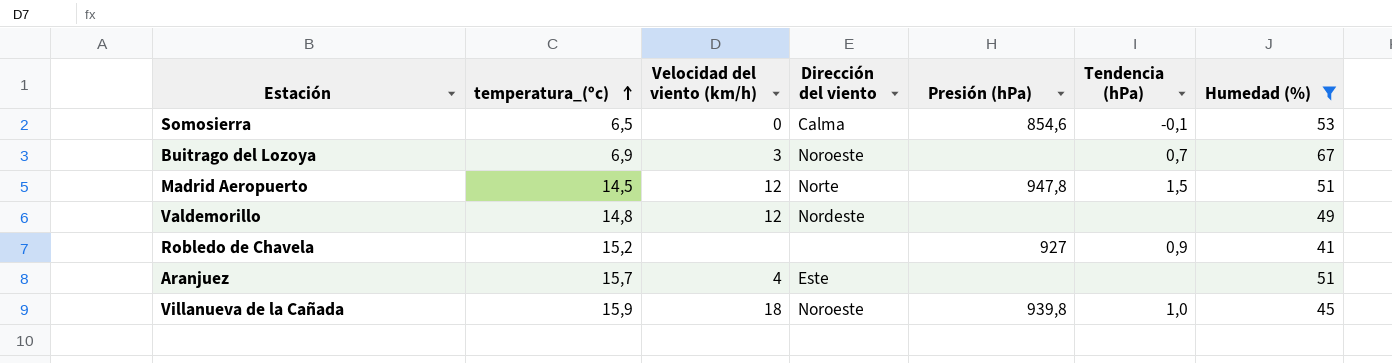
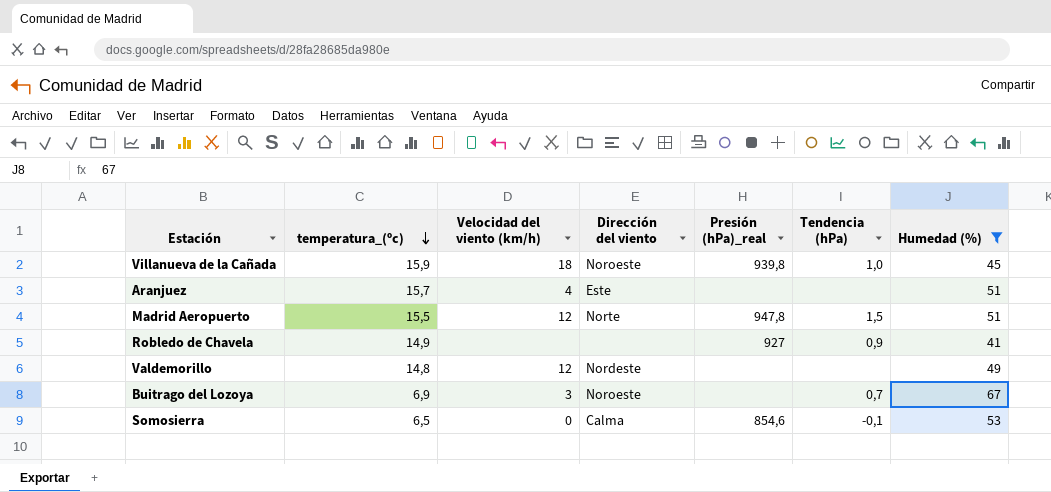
row order: temperatura_(ºc) ascending -> temperatura_(ºc) descending
column name: Presión (hPa) -> Presión (hPa)_real
Madrid Aeropuerto | temperatura_(ºc): 14,5 -> 15,5
Robledo de Chavela | temperatura_(ºc): 15,2 -> 14,9

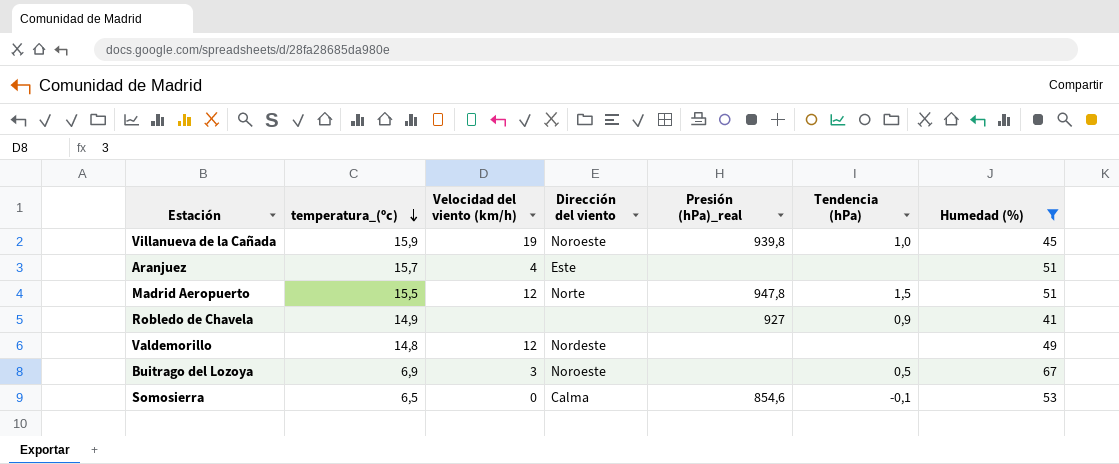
Villanueva de la Cañada | Velocidad del viento (km/h): 18 -> 19
Buitrago del Lozoya | Tendencia (hPa): 0,7 -> 0,5

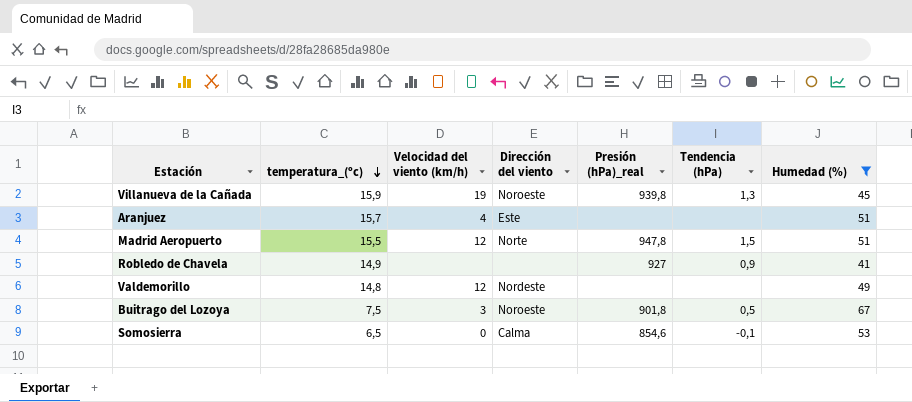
Villanueva de la Cañada | Tendencia (hPa): 1,0 -> 1,3
Buitrago del Lozoya | temperatura_(ºc): 6,9 -> 7,5
Buitrago del Lozoya | Presión (hPa)_real: none -> 901,8

